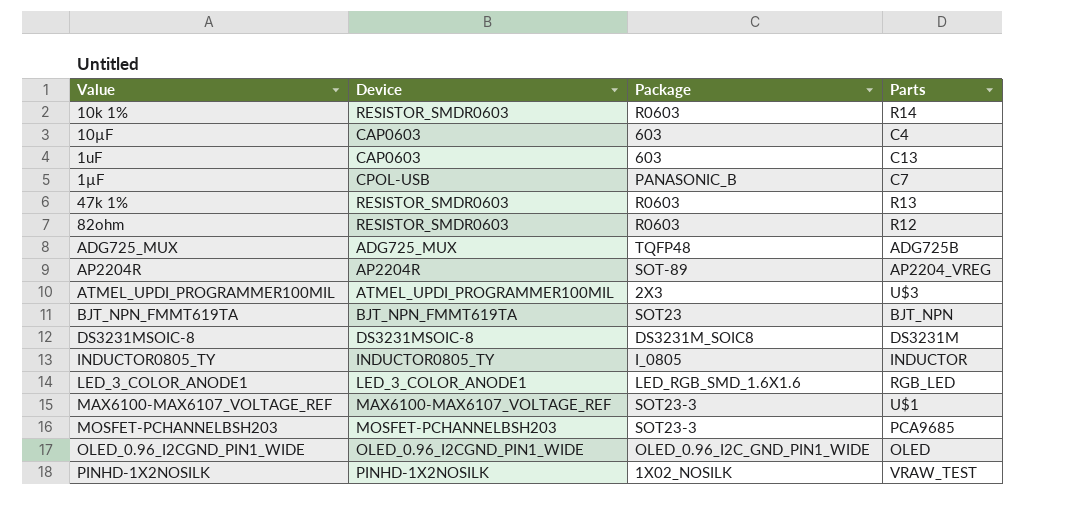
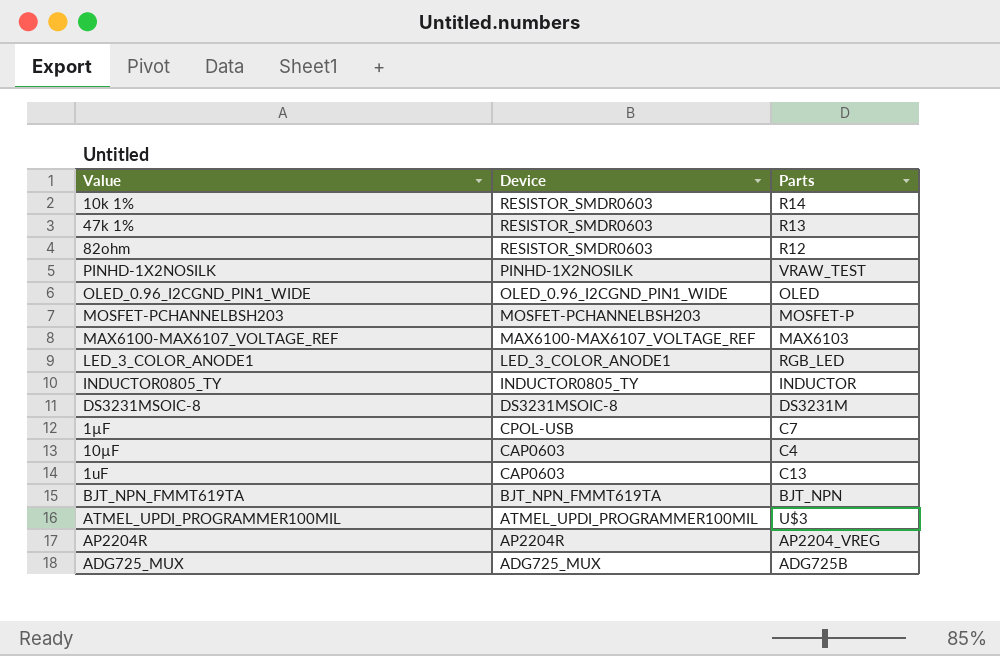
row order: none -> Device descending
column Package | position: 3 -> none
MOSFET-PCHANNELBSH203 | Parts: PCA9685 -> MOSFET-P
MAX6100-MAX6107_VOLTAGE_REF | Parts: U$1 -> MAX6103

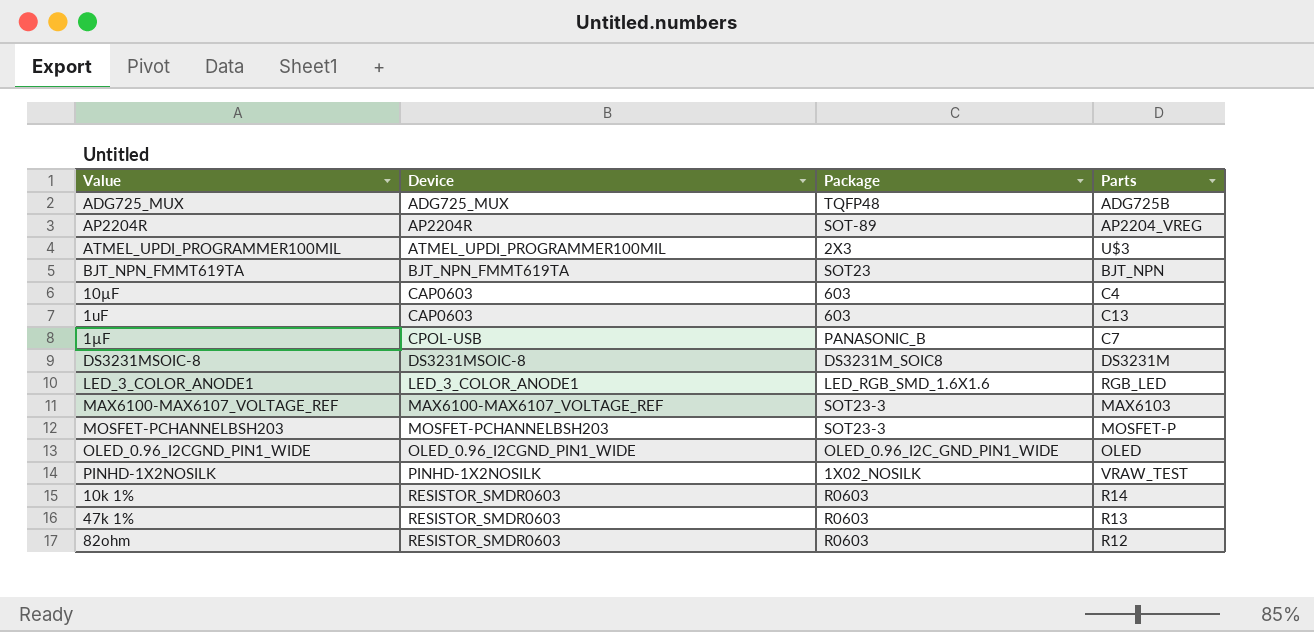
row order: Device descending -> Device ascending
column Package | position: none -> 3
row INDUCTOR0805_TY: INDUCTOR0805_TY | INDUCTOR -> none

